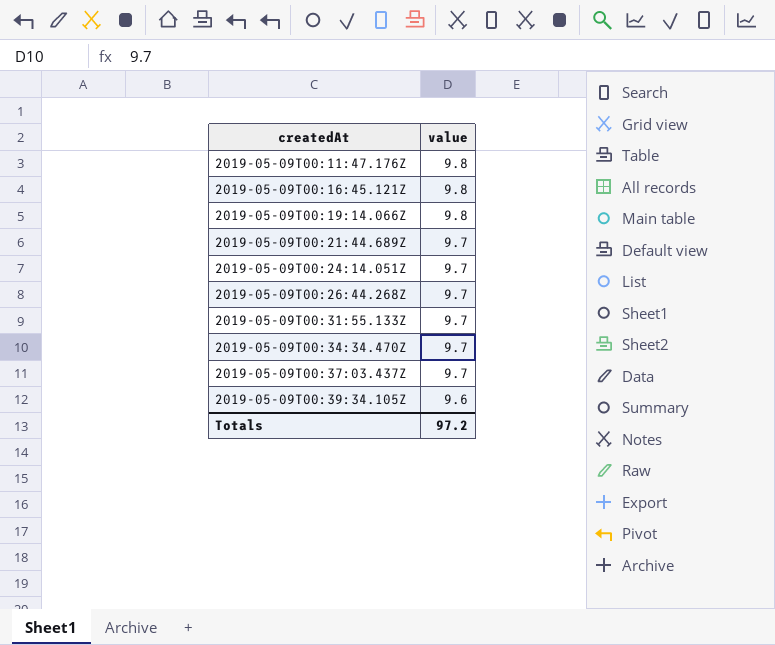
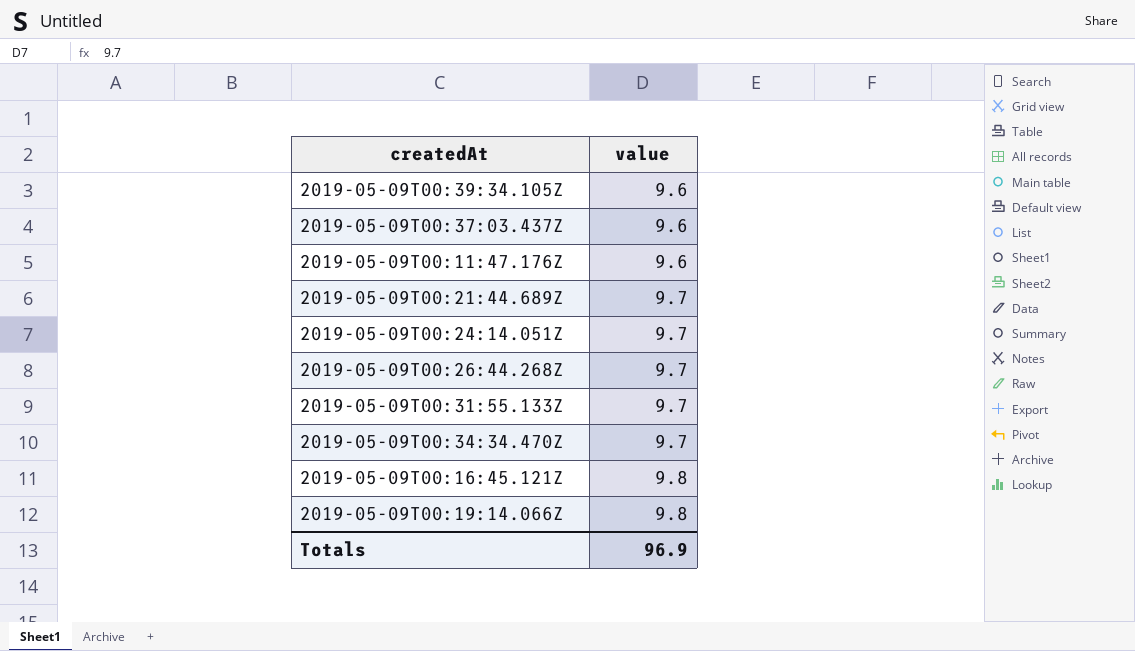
row order: createdAt ascending -> value ascending
2019-05-09T00:37:03.437Z | value: 9.7 -> 9.6
2019-05-09T00:11:47.176Z | value: 9.8 -> 9.6
Totals | value: 97.2 -> 96.9

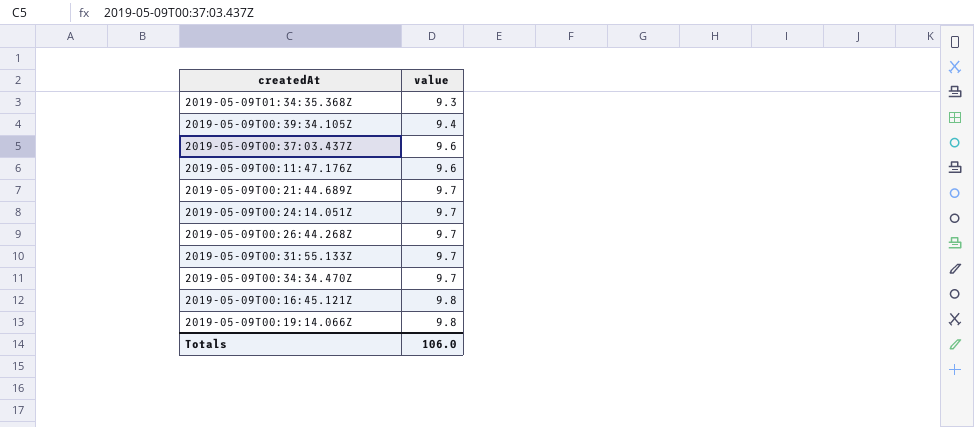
row 2019-05-09T01:34:35.368Z: none -> 9.3
2019-05-09T00:39:34.105Z | value: 9.6 -> 9.4
Totals | value: 96.9 -> 106.0

